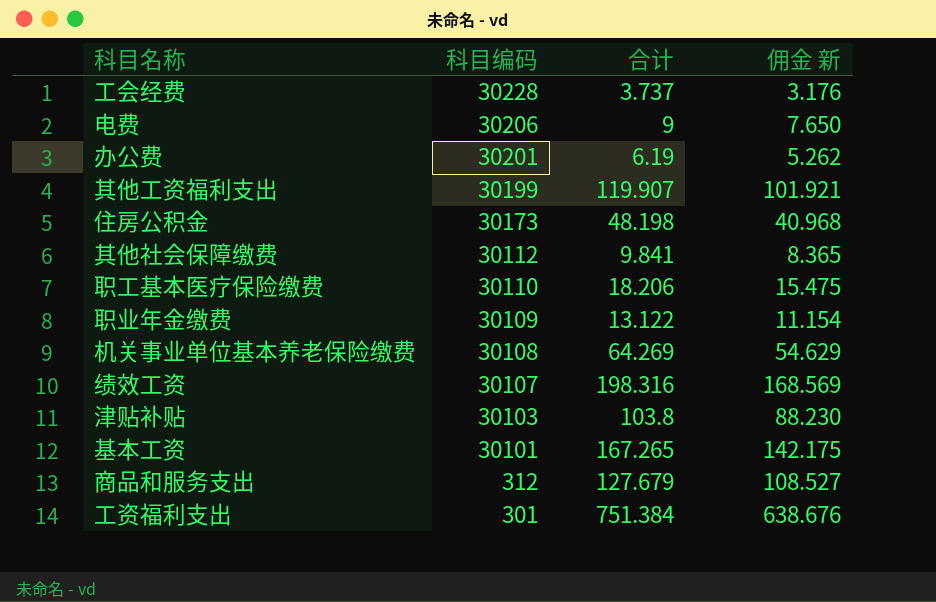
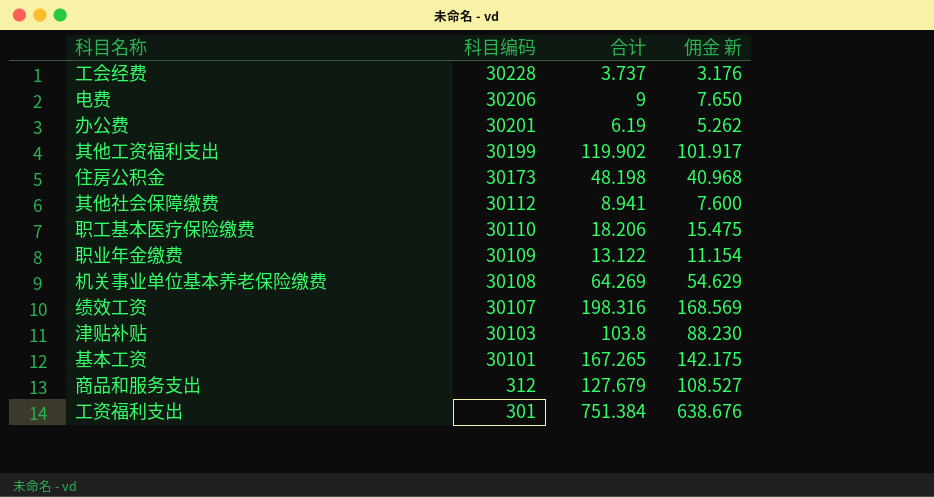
其他工资福利支出 | 合计: 119.907 -> 119.902
其他工资福利支出 | 佣金 新: 101.921 -> 101.917
其他社会保障缴费 | 合计: 9.841 -> 8.941
其他社会保障缴费 | 佣金 新: 8.365 -> 7.600

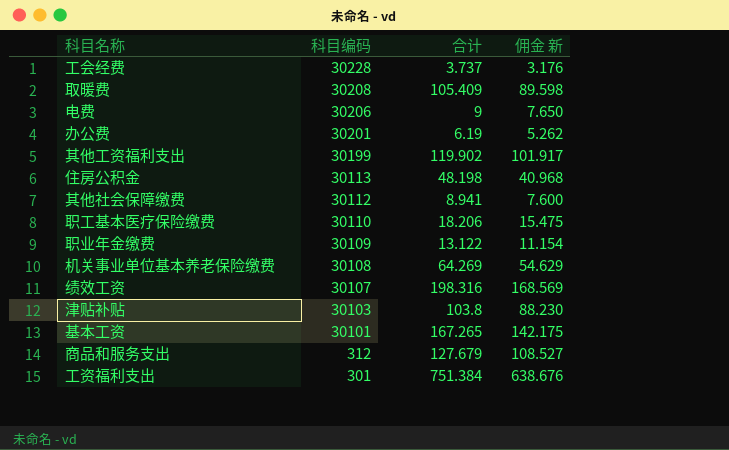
row 取暖费: none -> 30208 | 105.409 | 89.598
住房公积金 | 科目编码: 30173 -> 30113

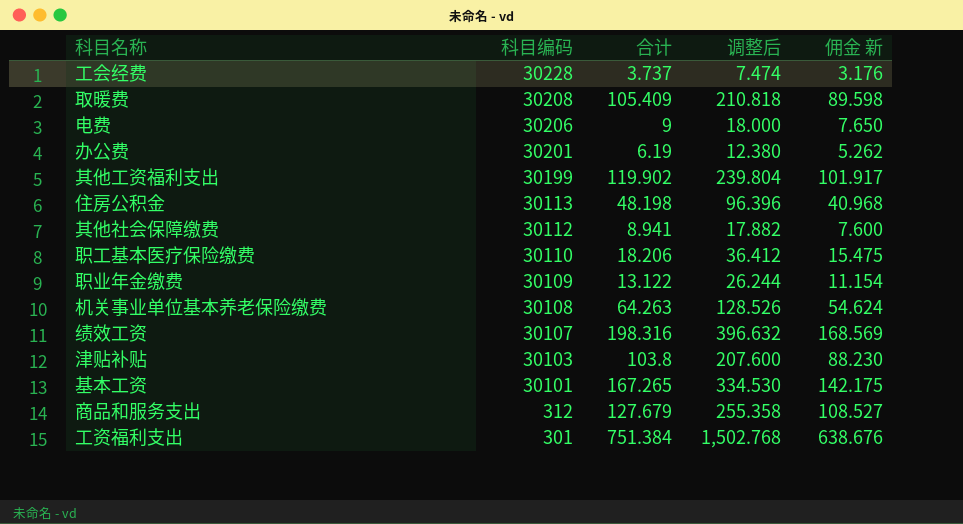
column 调整后 | formula: none -> [合计] * 2
机关事业单位基本养老保险缴费 | 合计: 64.269 -> 64.263
机关事业单位基本养老保险缴费 | 佣金 新: 54.629 -> 54.624

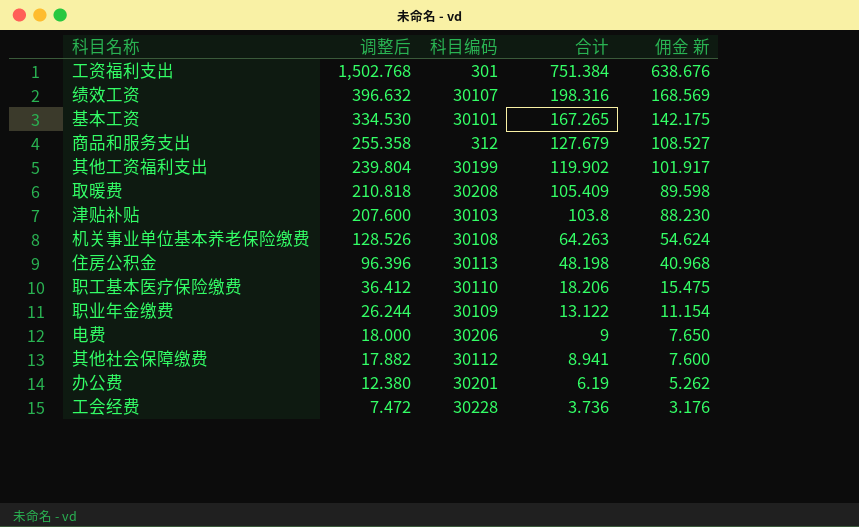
row order: 科目编码 descending -> 调整后 descending
column 调整后 | position: 4 -> 2
工会经费 | 调整后: 7.474 -> 7.472
工会经费 | 合计: 3.737 -> 3.736

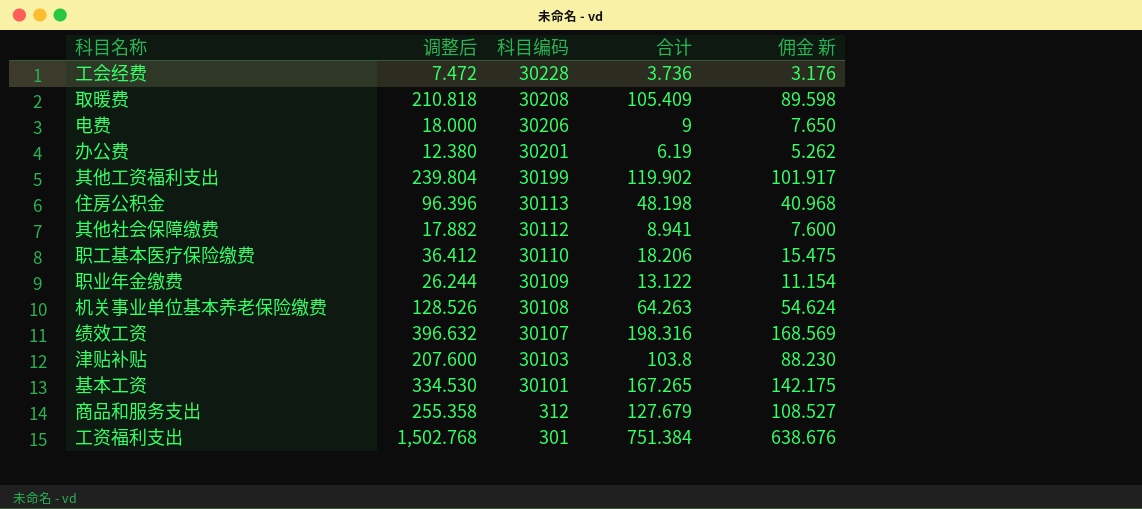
row order: 调整后 descending -> 科目编码 descending

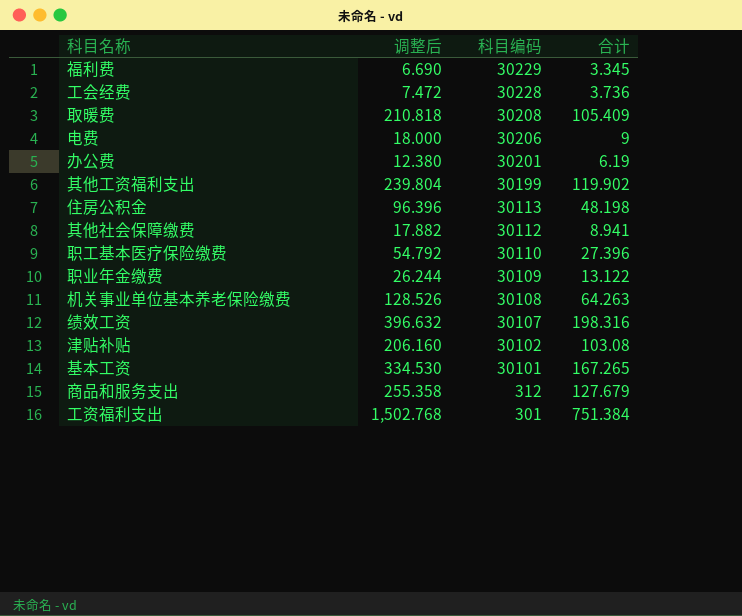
column 佣金 新 | formula: [合计] * 0.85 -> none
row 福利费: none -> 6.690 | 30229 | 3.345
职工基本医疗保险缴费 | 调整后: 36.412 -> 54.792
职工基本医疗保险缴费 | 合计: 18.206 -> 27.396
津贴补贴 | 调整后: 207.600 -> 206.160
津贴补贴 | 科目编码: 30103 -> 30102
津贴补贴 | 合计: 103.8 -> 103.08

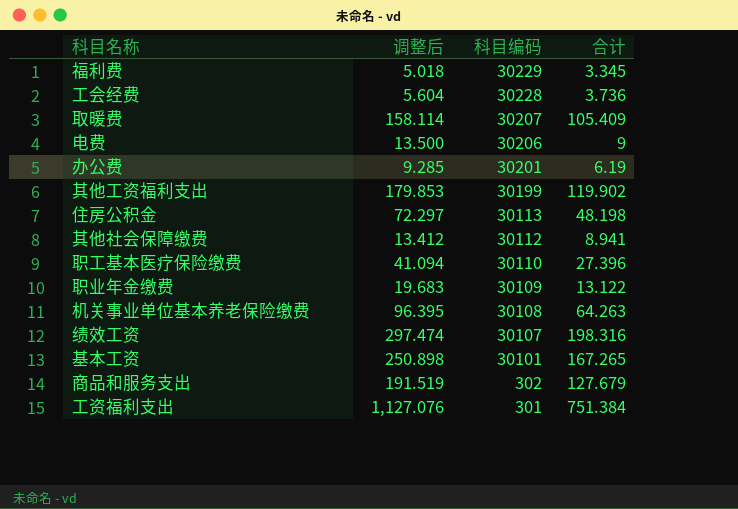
column 调整后 | formula: [合计] * 2 -> [合计] * 1.5
row 津贴补贴: 206.160 | 30102 | 103.08 -> none
取暖费 | 科目编码: 30208 -> 30207
商品和服务支出 | 科目编码: 312 -> 302

